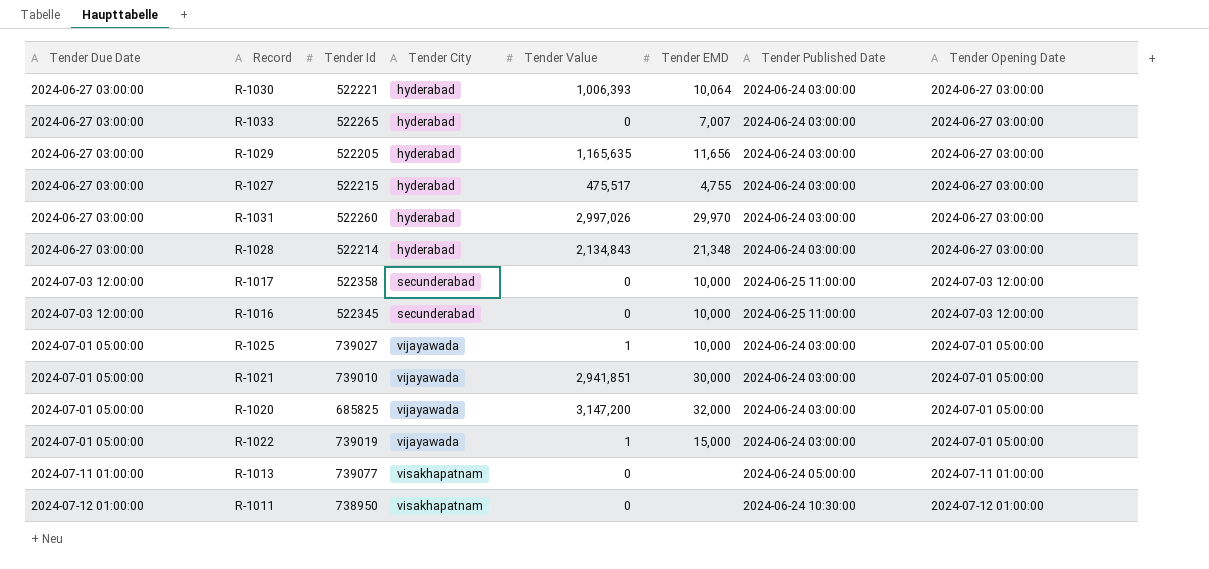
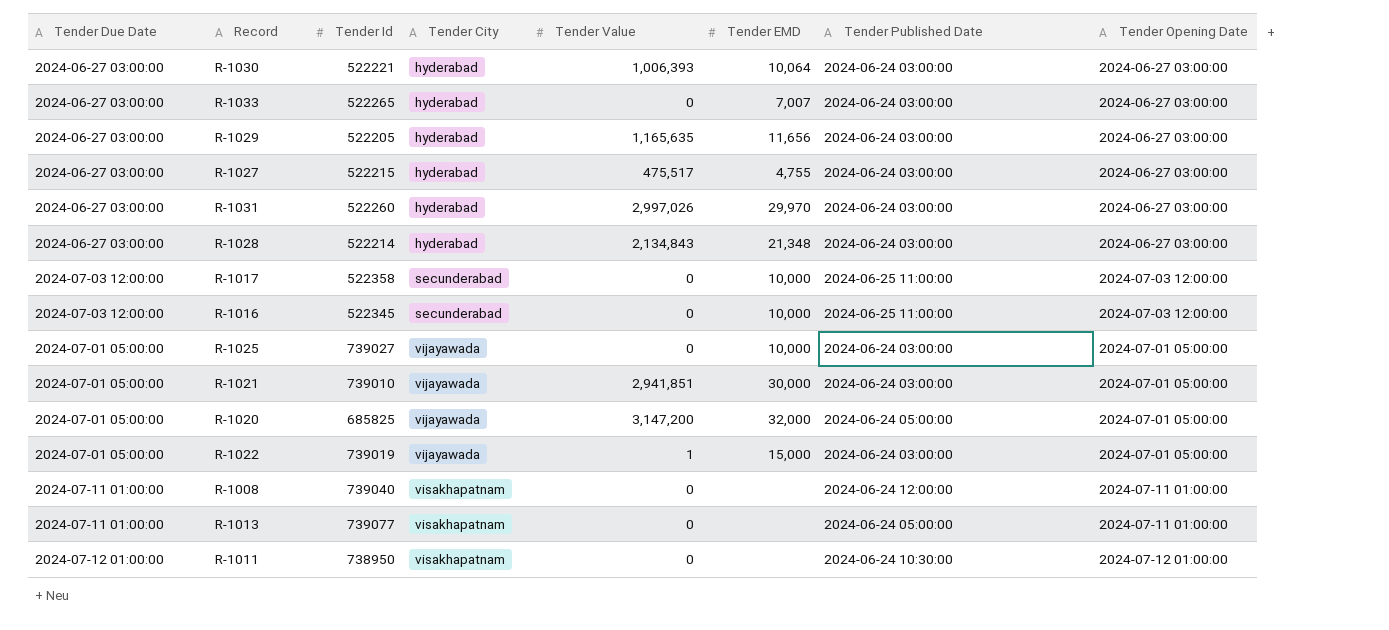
R-1025 | Tender Value: 1 -> 0
R-1020 | Tender Published Date: 2024-06-24 03:00:00 -> 2024-06-24 05:00:00
row R-1008: none -> 2024-07-11 01:00:00 | 739040 | visakhapatnam | 0 | none | 2024-06-24 12:00:00 | 2024-07-11 01:00:00

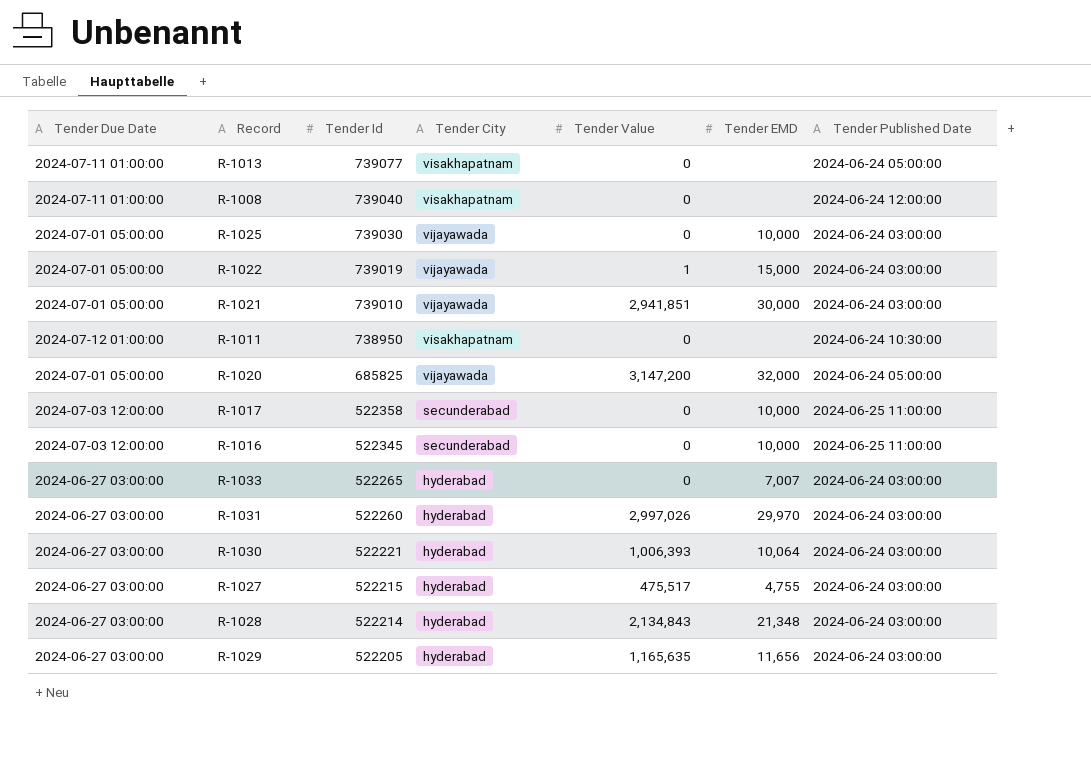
row order: Tender City ascending -> Tender Id descending
column Tender Opening Date | position: 8 -> none
R-1025 | Tender Id: 739027 -> 739030

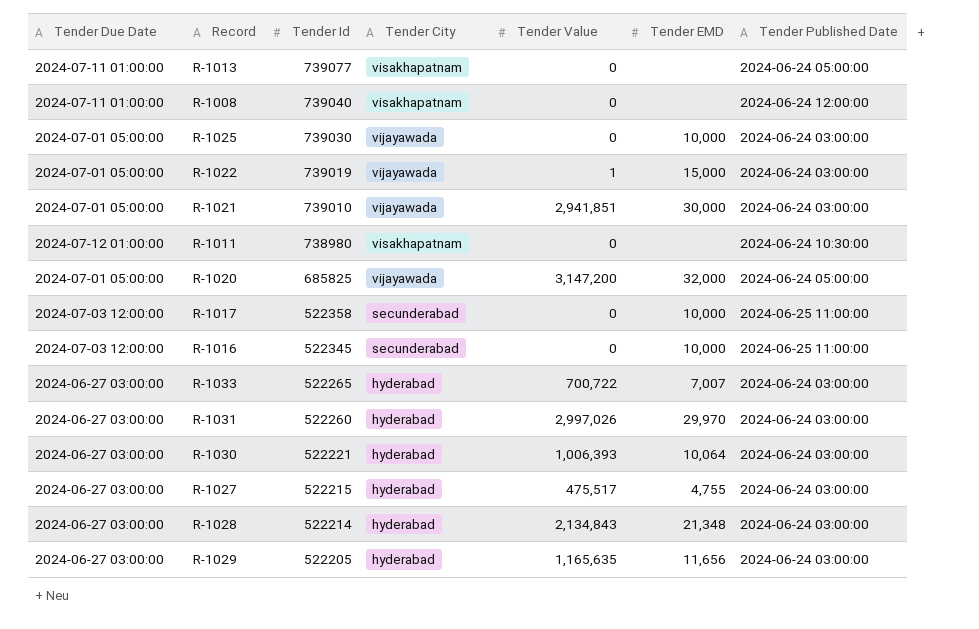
R-1011 | Tender Id: 738950 -> 738980
R-1033 | Tender Value: 0 -> 700,722

